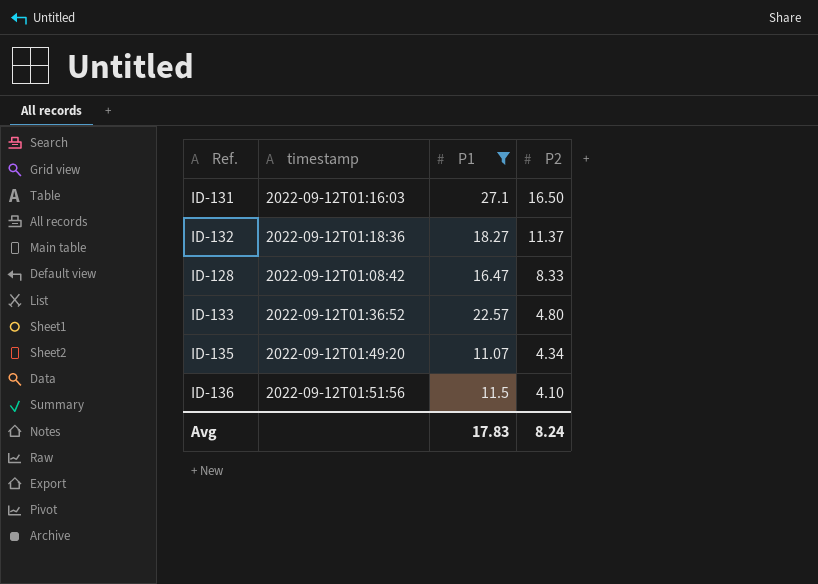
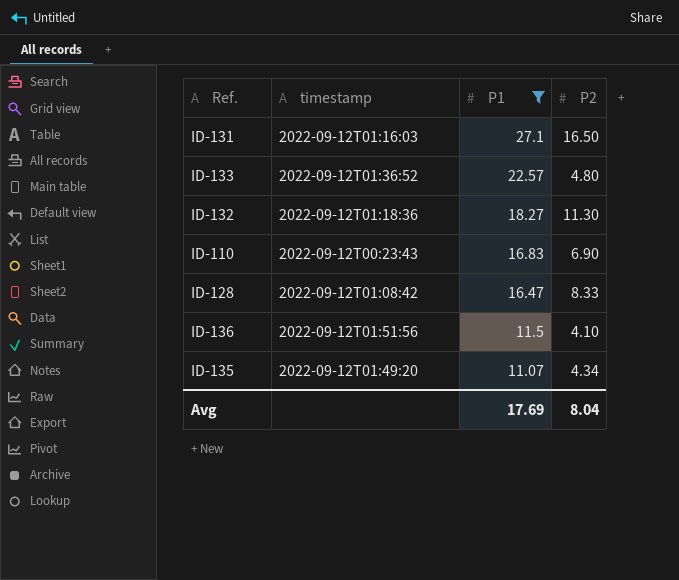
row order: P2 descending -> P1 descending
ID-132 | P2: 11.37 -> 11.30
row ID-110: none -> 2022-09-12T00:23:43 | 16.83 | 6.90
Avg | P1: 17.83 -> 17.69
Avg | P2: 8.24 -> 8.04

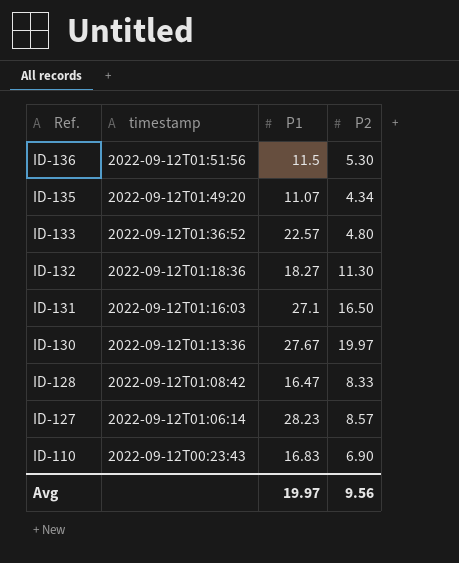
filter: P1 <= 27.1 -> none
row order: P1 descending -> Ref. descending
ID-136 | P2: 4.10 -> 5.30
Avg | P1: 17.69 -> 19.97
Avg | P2: 8.04 -> 9.56

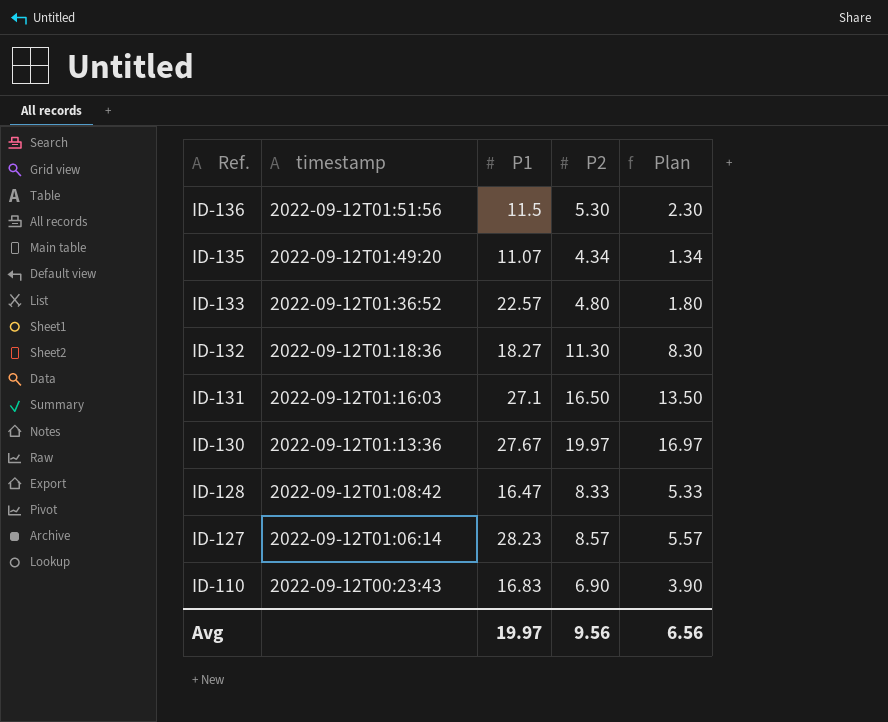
column Plan | formula: none -> [P2] - 3

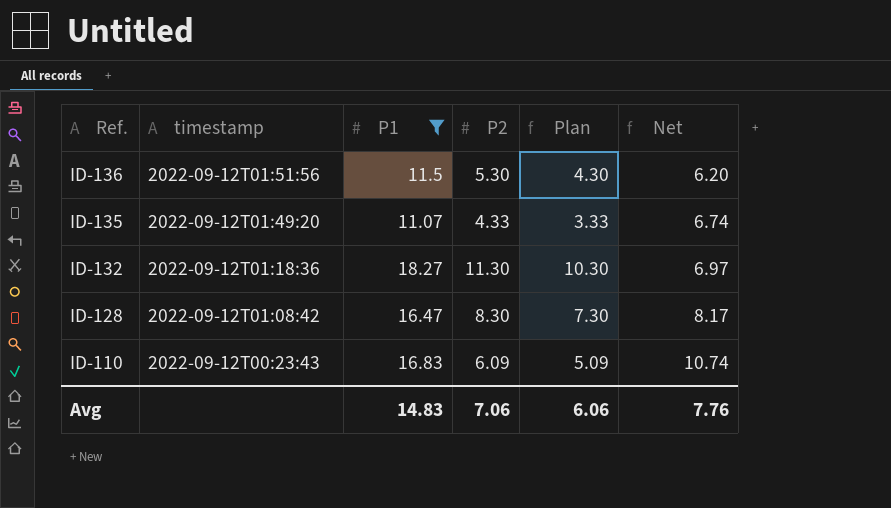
filter: none -> P1 <= 18.27
column Plan | formula: [P2] - 3 -> [P2] - 1
column Net | formula: none -> [P1] - [P2]
ID-135 | P2: 4.34 -> 4.33
ID-128 | P2: 8.33 -> 8.30
ID-110 | P2: 6.90 -> 6.09
Avg | P1: 19.97 -> 14.83
Avg | P2: 9.56 -> 7.06
Avg | Plan: 6.56 -> 6.06

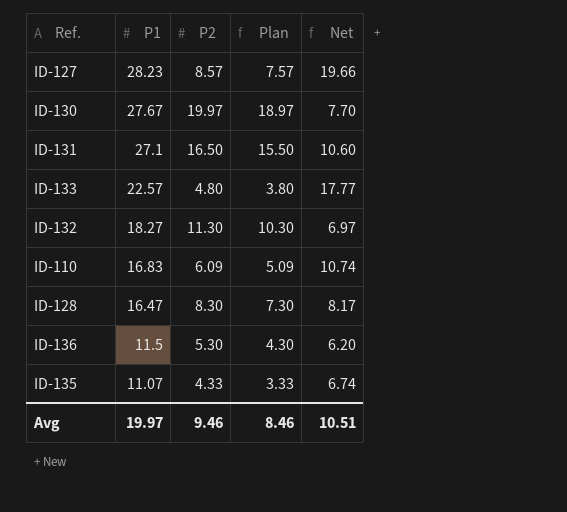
filter: P1 <= 18.27 -> none
row order: Ref. descending -> P1 descending
column timestamp | position: 2 -> none
Avg | P1: 14.83 -> 19.97
Avg | P2: 7.06 -> 9.46
Avg | Plan: 6.06 -> 8.46
Avg | Net: 7.76 -> 10.51

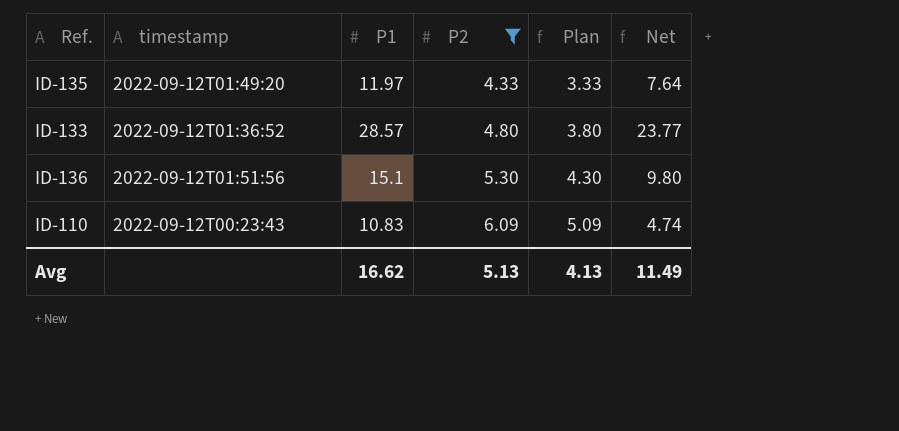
filter: none -> P2 <= 6.09
row order: P1 descending -> P2 ascending
column timestamp | position: none -> 2
ID-135 | P1: 11.07 -> 11.97
ID-135 | Net: 6.74 -> 7.64
ID-133 | P1: 22.57 -> 28.57
ID-133 | Net: 17.77 -> 23.77
ID-136 | P1: 11.5 -> 15.1
ID-136 | Net: 6.20 -> 9.80
ID-110 | P1: 16.83 -> 10.83
ID-110 | Net: 10.74 -> 4.74
Avg | P1: 19.97 -> 16.62
Avg | P2: 9.46 -> 5.13
Avg | Plan: 8.46 -> 4.13
Avg | Net: 10.51 -> 11.49

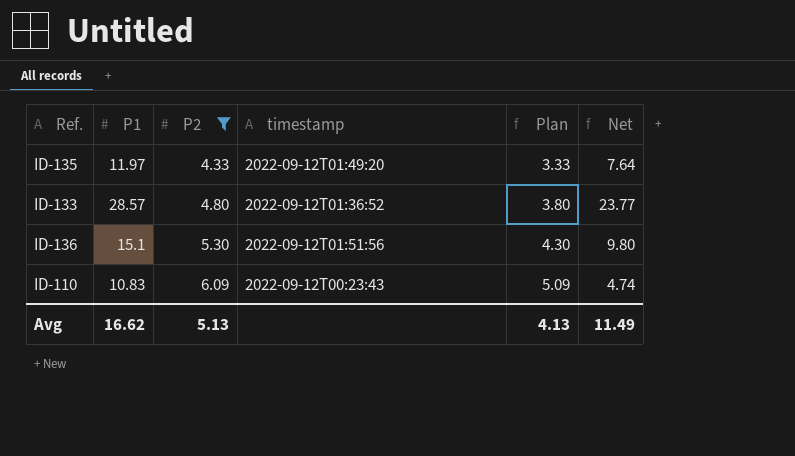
column timestamp | position: 2 -> 4

